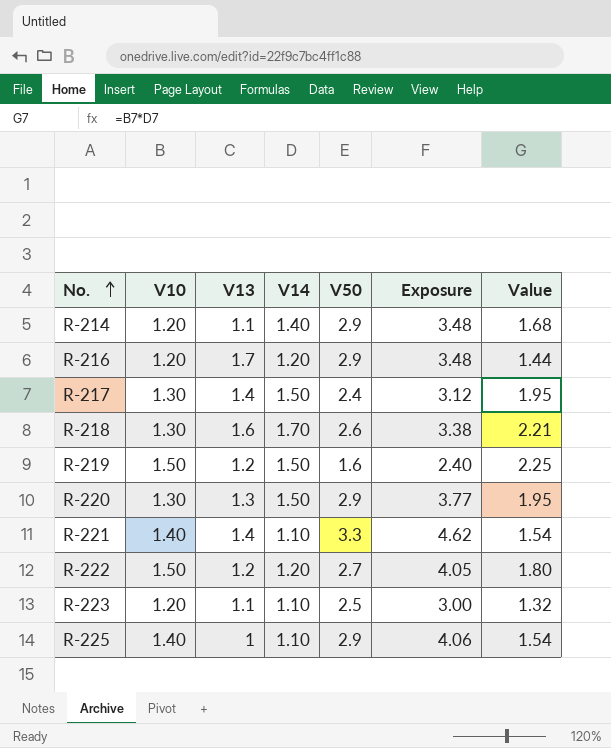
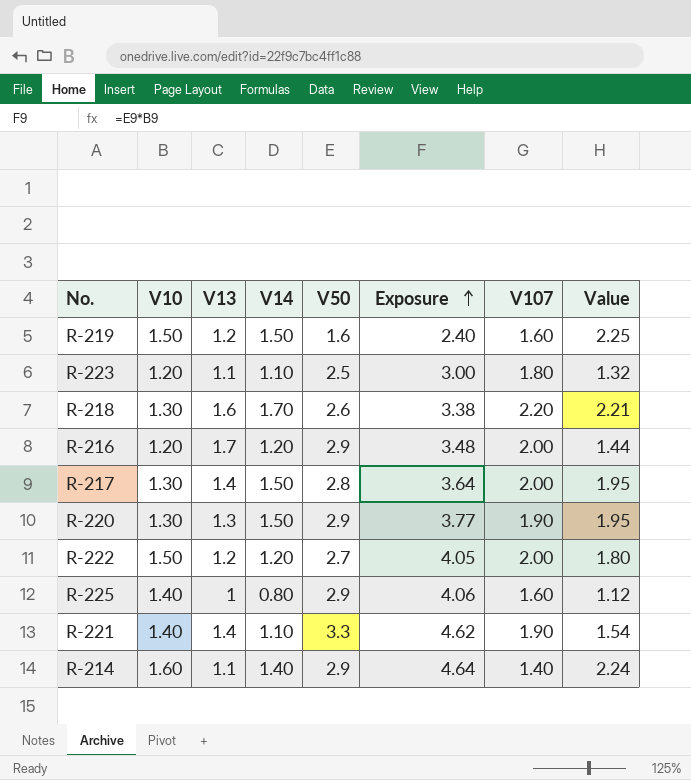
row order: No. ascending -> Exposure ascending
column V107 | position: none -> 7
R-217 | V50: 2.4 -> 2.8
R-217 | Exposure: 3.12 -> 3.64
R-225 | V14: 1.10 -> 0.80
R-225 | Value: 1.54 -> 1.12
R-214 | V10: 1.20 -> 1.60
R-214 | Exposure: 3.48 -> 4.64
R-214 | Value: 1.68 -> 2.24

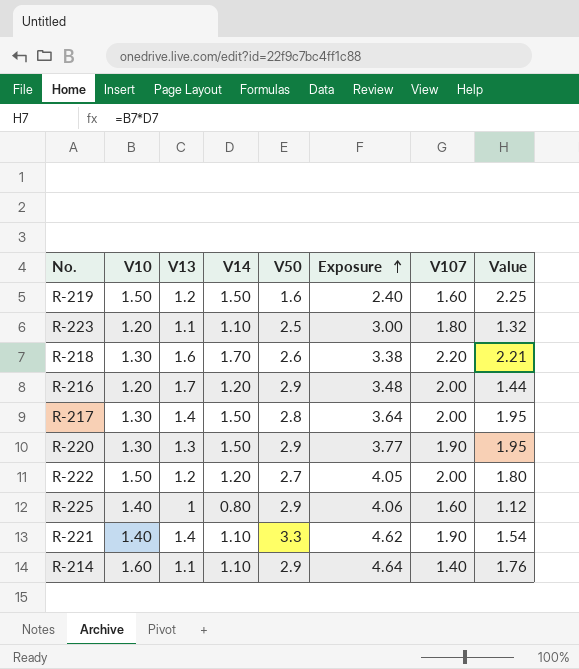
R-214 | V14: 1.40 -> 1.10
R-214 | Value: 2.24 -> 1.76

